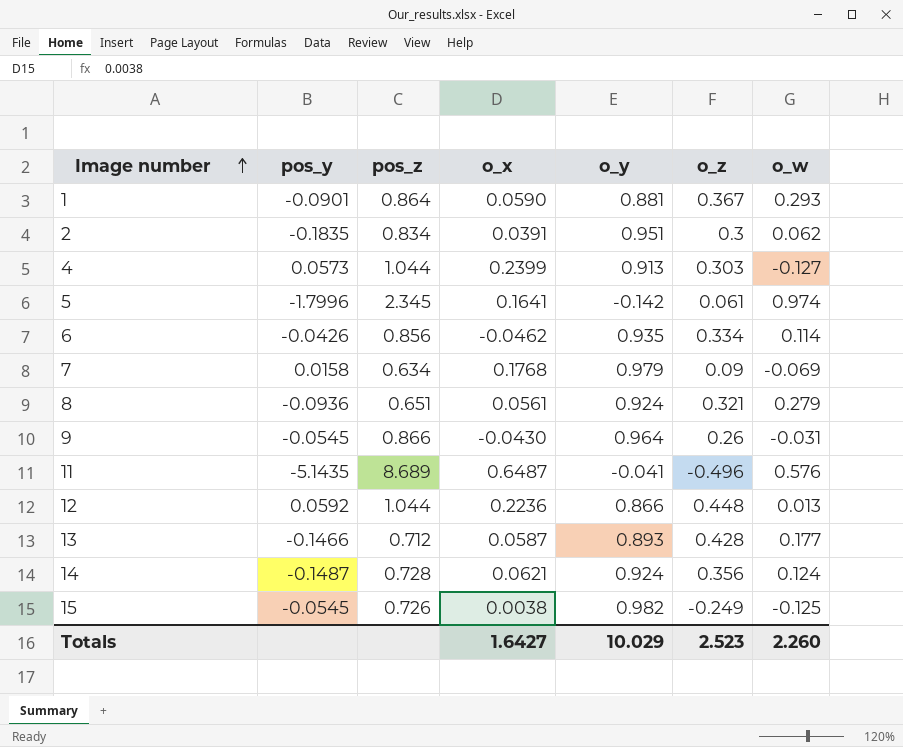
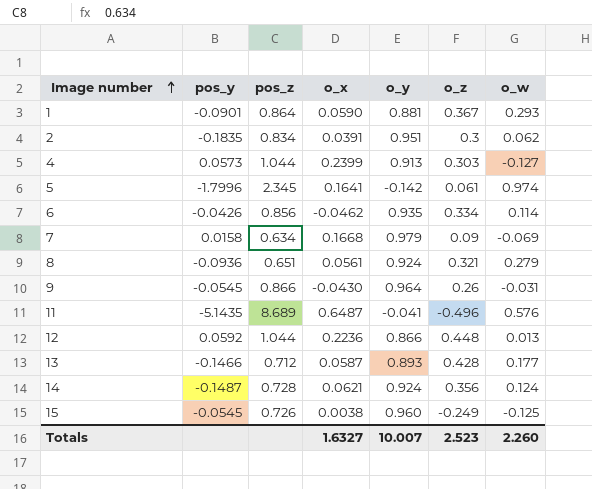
7 | o_x: 0.1768 -> 0.1668
15 | o_y: 0.982 -> 0.960
Totals | o_x: 1.6427 -> 1.6327
Totals | o_y: 10.029 -> 10.007

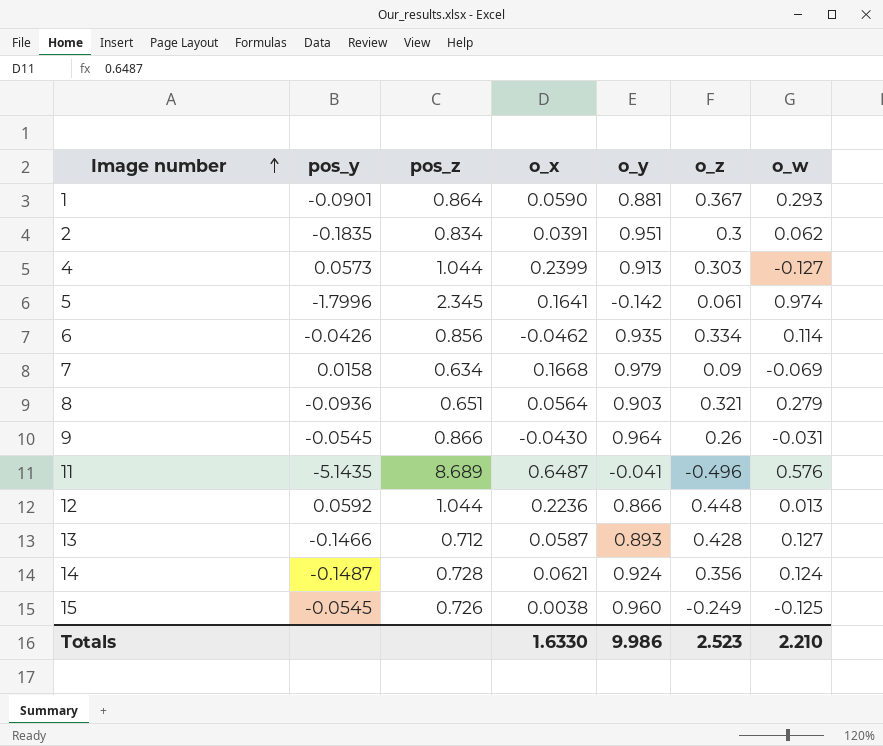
8 | o_x: 0.0561 -> 0.0564
8 | o_y: 0.924 -> 0.903
13 | o_w: 0.177 -> 0.127
Totals | o_x: 1.6327 -> 1.6330
Totals | o_y: 10.007 -> 9.986
Totals | o_w: 2.260 -> 2.210

